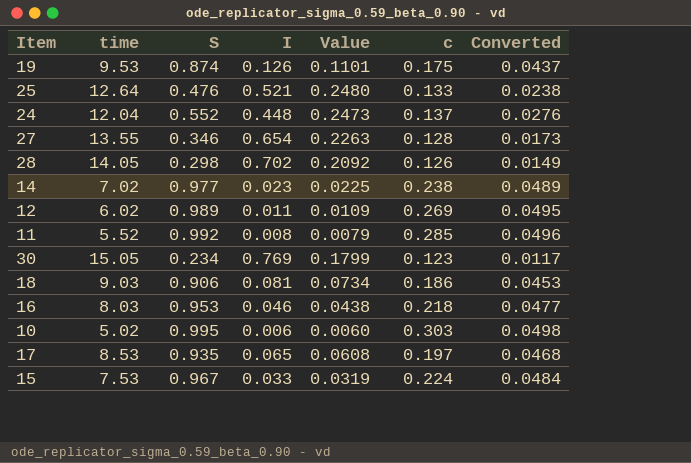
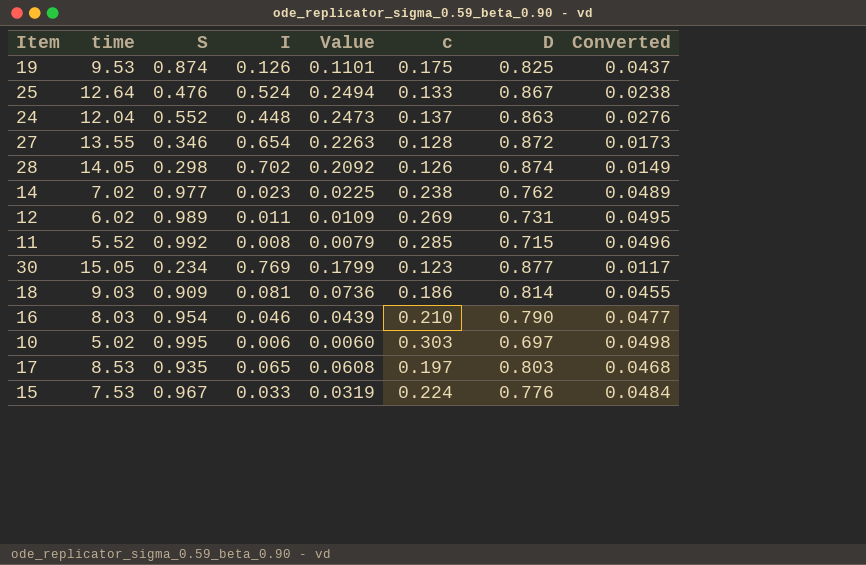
column D | position: none -> 7
25 | I: 0.521 -> 0.524
25 | Value: 0.2480 -> 0.2494
18 | S: 0.906 -> 0.909
18 | Value: 0.0734 -> 0.0736
18 | Converted: 0.0453 -> 0.0455
16 | S: 0.953 -> 0.954
16 | Value: 0.0438 -> 0.0439
16 | c: 0.218 -> 0.210

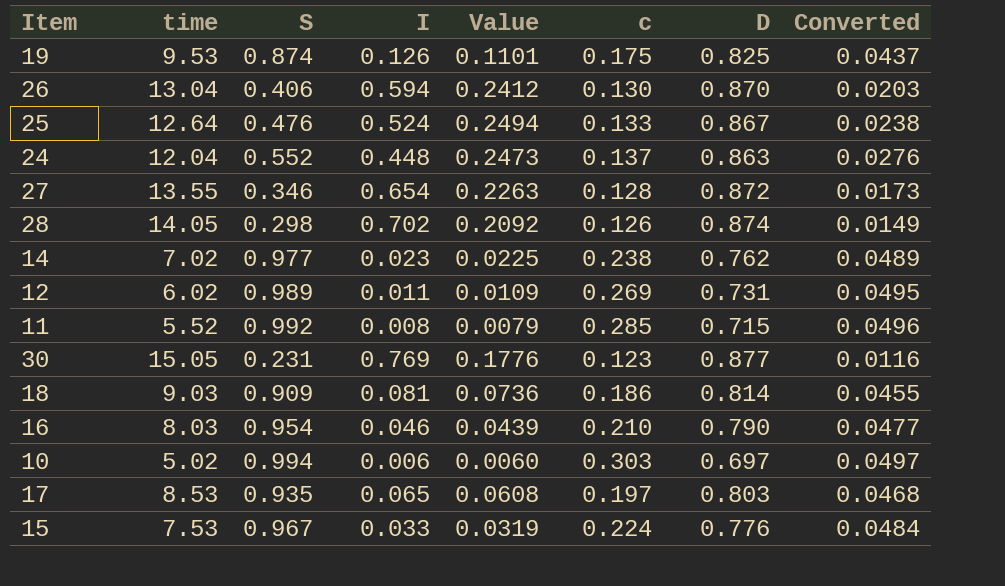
row 26: none -> 13.04 | 0.406 | 0.594 | 0.2412 | 0.130 | 0.870 | 0.0203
30 | S: 0.234 -> 0.231
30 | Value: 0.1799 -> 0.1776
30 | Converted: 0.0117 -> 0.0116
10 | S: 0.995 -> 0.994
10 | Converted: 0.0498 -> 0.0497

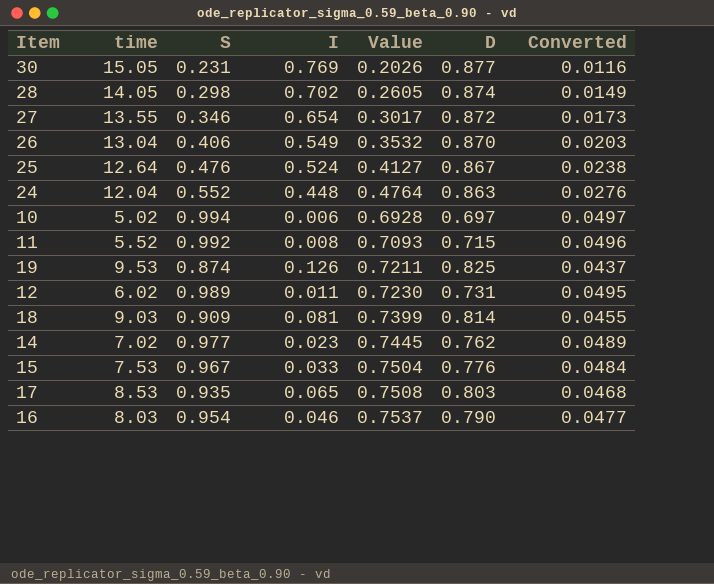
row order: none -> Value ascending
column c | position: 6 -> none
column Value | formula: [S] * [I] -> [S] * [D]
26 | I: 0.594 -> 0.549

